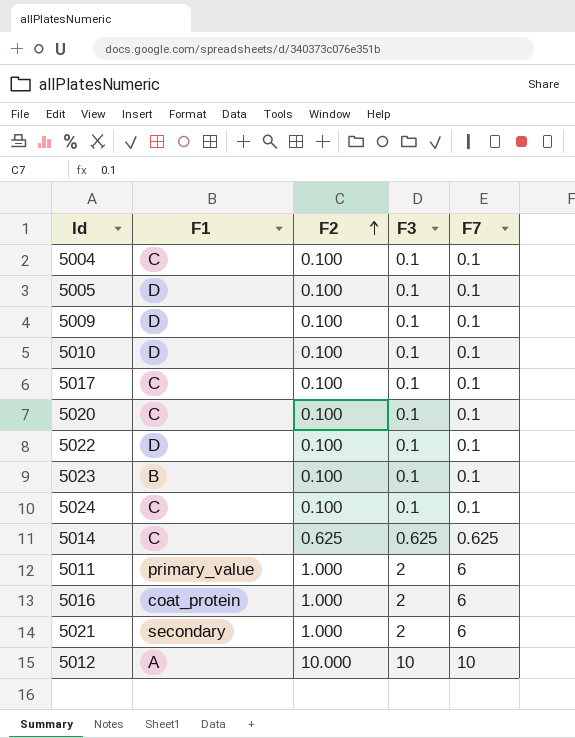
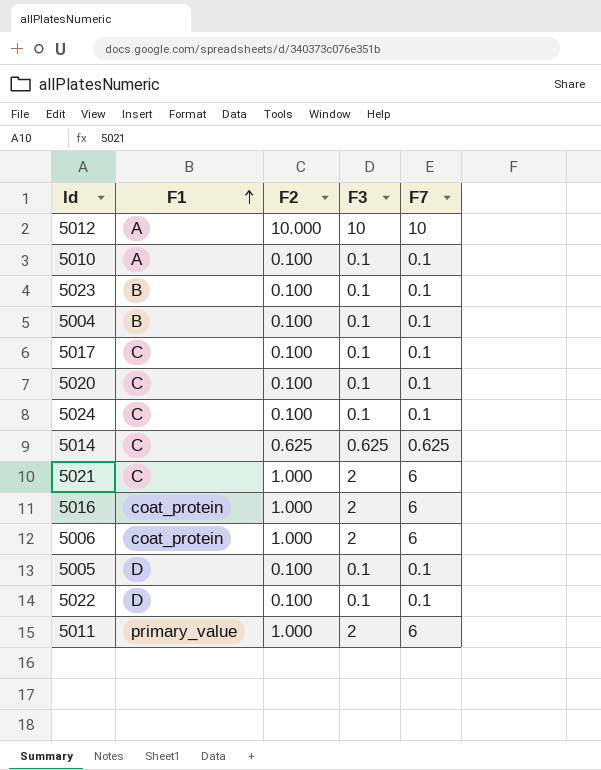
row order: F2 ascending -> F1 ascending
row 5009: D | 0.100 | 0.1 | 0.1 -> none
5010 | F1: D -> A
5004 | F1: C -> B
5021 | F1: secondary -> C
row 5006: none -> coat_protein | 1.000 | 2 | 6

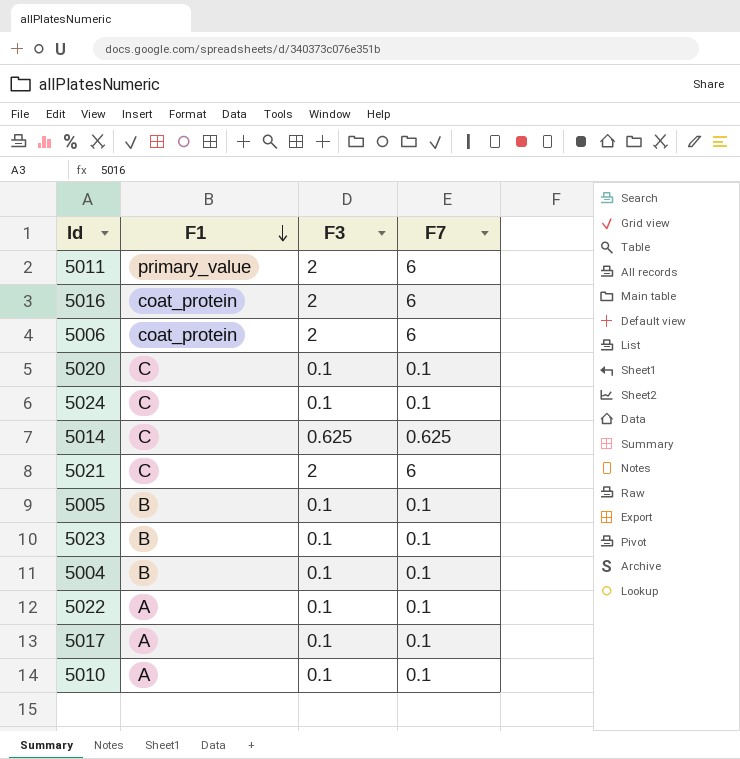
row order: F1 ascending -> F1 descending
column F2 | position: 3 -> none
row 5012: A | 10.000 | 10 | 10 -> none
5005 | F1: D -> B
5022 | F1: D -> A
5017 | F1: C -> A

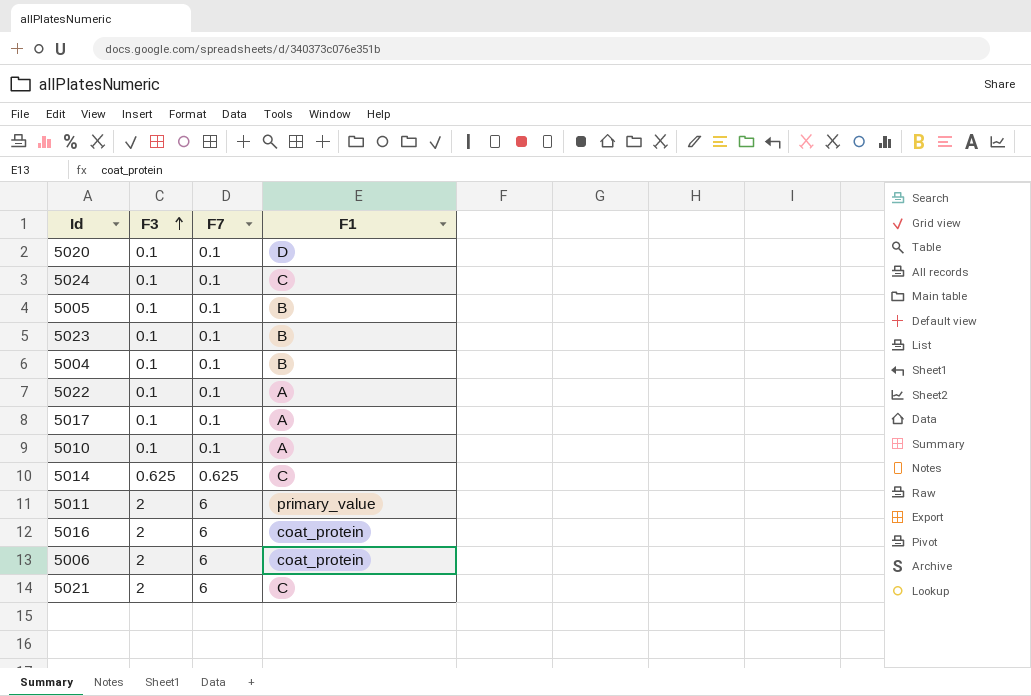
row order: F1 descending -> F3 ascending
column F1 | position: 2 -> 4
5020 | F1: C -> D

